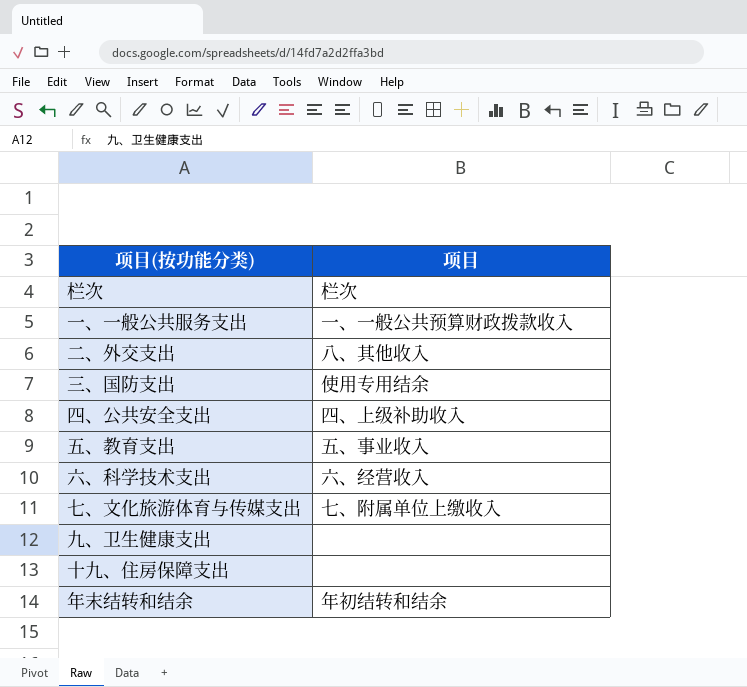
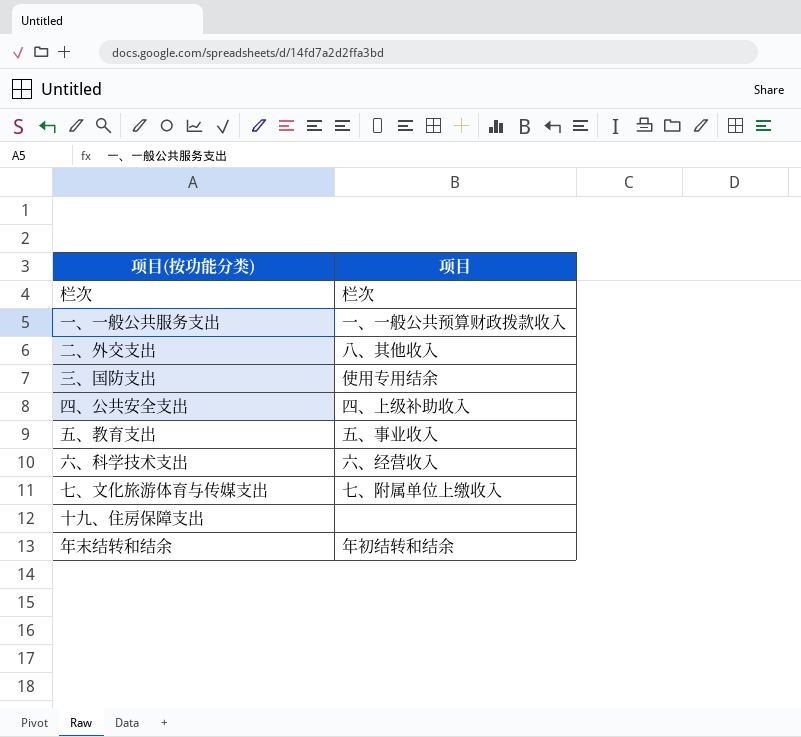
row 九、卫生健康支出: none -> none

